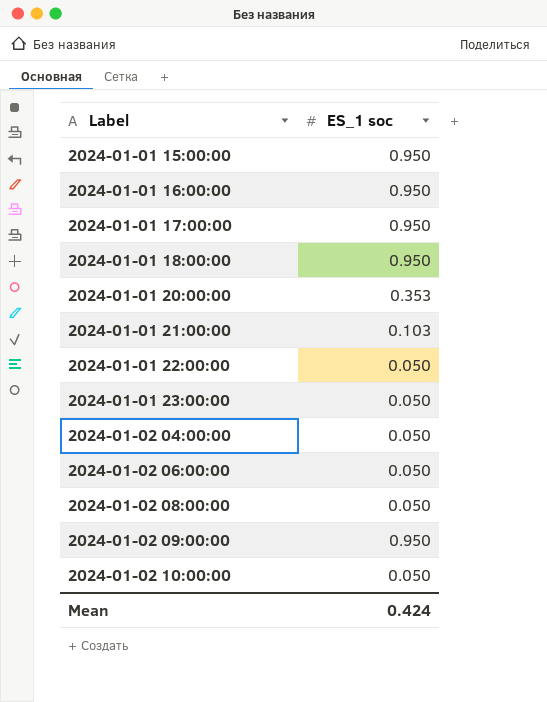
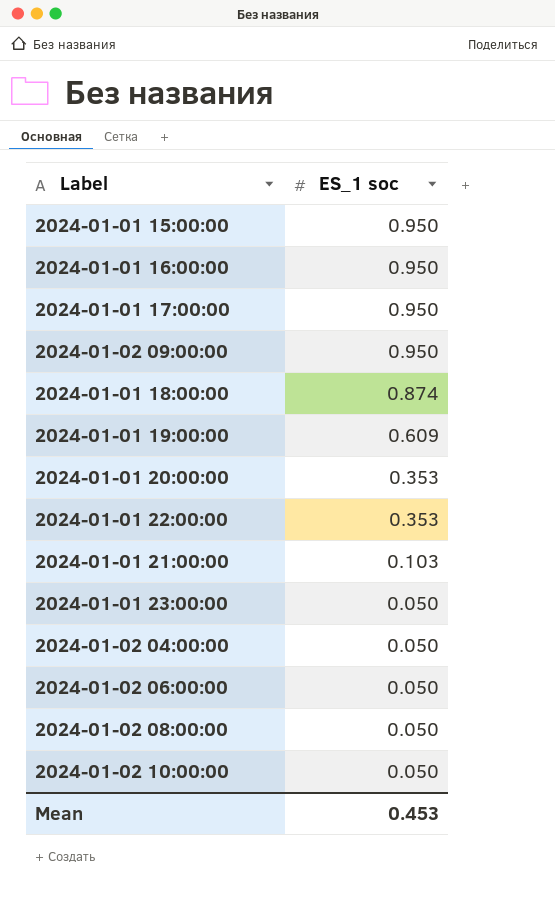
row order: Label ascending -> ES_1 soc descending
2024-01-01 18:00:00 | ES_1 soc: 0.950 -> 0.874
row 2024-01-01 19:00:00: none -> 0.609
2024-01-01 22:00:00 | ES_1 soc: 0.050 -> 0.353
Mean | ES_1 soc: 0.424 -> 0.453

